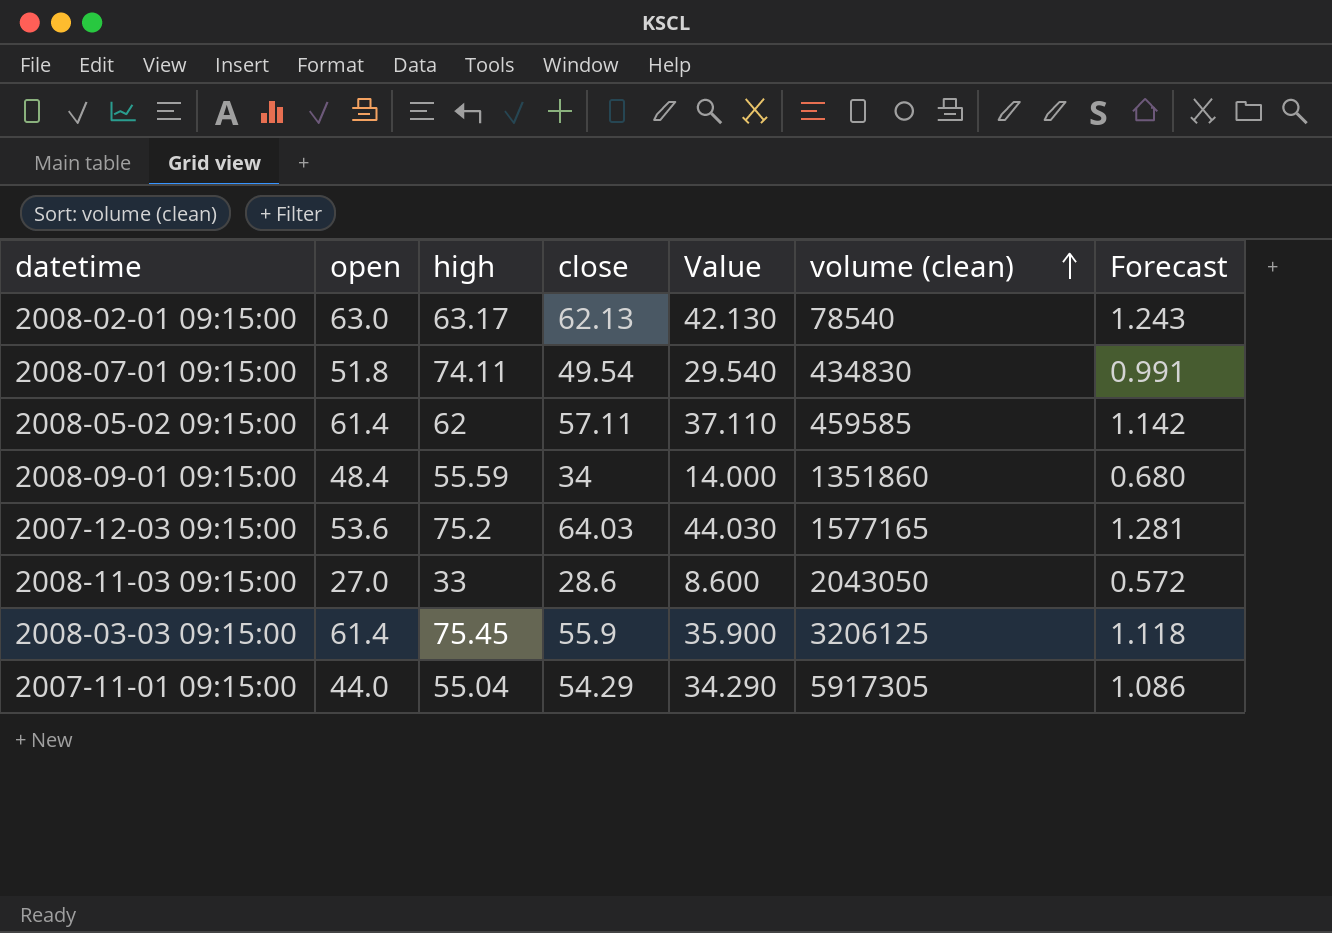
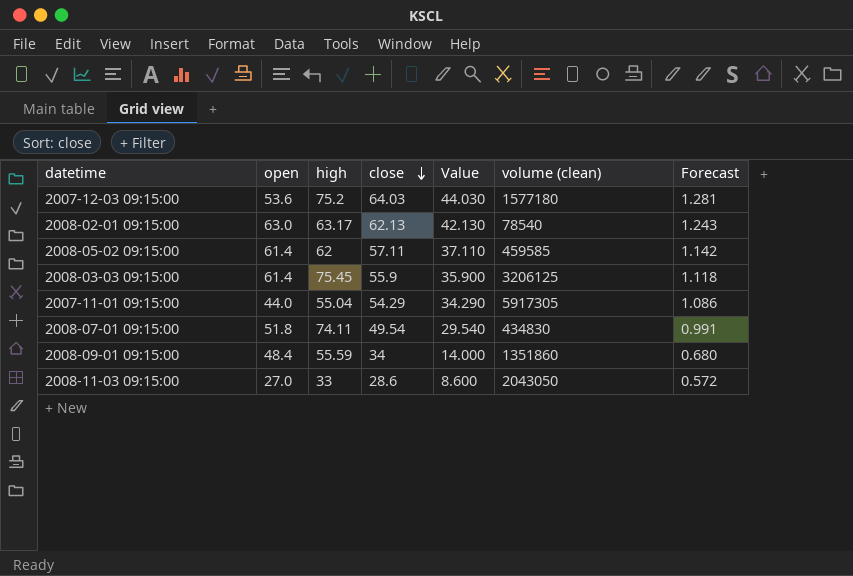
row order: volume (clean) ascending -> close descending
2007-12-03 09:15:00 | volume (clean): 1577165 -> 1577180

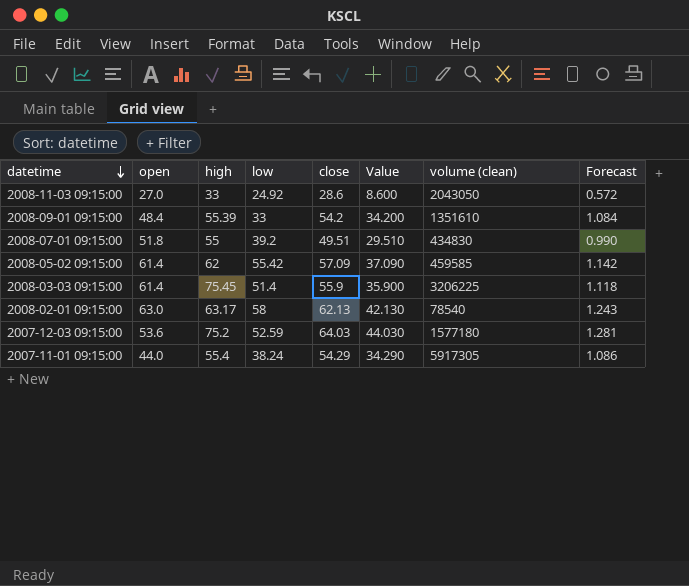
row order: close descending -> datetime descending
column low | position: none -> 4
2008-09-01 09:15:00 | high: 55.59 -> 55.39
2008-09-01 09:15:00 | close: 34 -> 54.2
2008-09-01 09:15:00 | Value: 14.000 -> 34.200
2008-09-01 09:15:00 | volume (clean): 1351860 -> 1351610
2008-09-01 09:15:00 | Forecast: 0.680 -> 1.084
2008-07-01 09:15:00 | high: 74.11 -> 55
2008-07-01 09:15:00 | close: 49.54 -> 49.51
2008-07-01 09:15:00 | Value: 29.540 -> 29.510
2008-07-01 09:15:00 | Forecast: 0.991 -> 0.990
2008-05-02 09:15:00 | close: 57.11 -> 57.09
2008-05-02 09:15:00 | Value: 37.110 -> 37.090
2008-03-03 09:15:00 | volume (clean): 3206125 -> 3206225
2007-11-01 09:15:00 | high: 55.04 -> 55.4

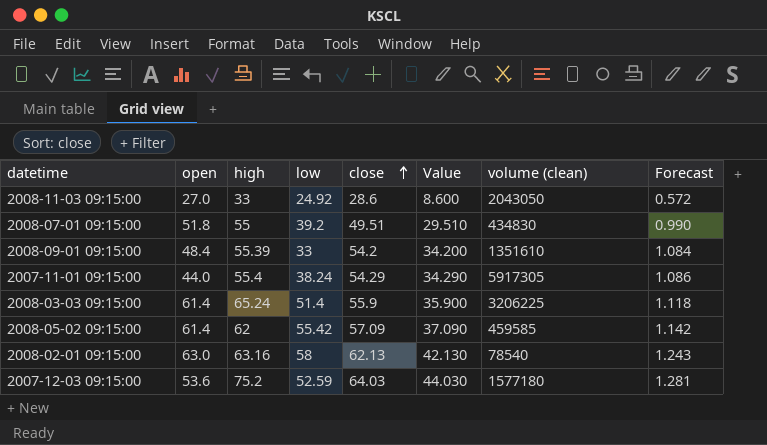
row order: datetime descending -> close ascending
2008-03-03 09:15:00 | high: 75.45 -> 65.24
2008-02-01 09:15:00 | high: 63.17 -> 63.16

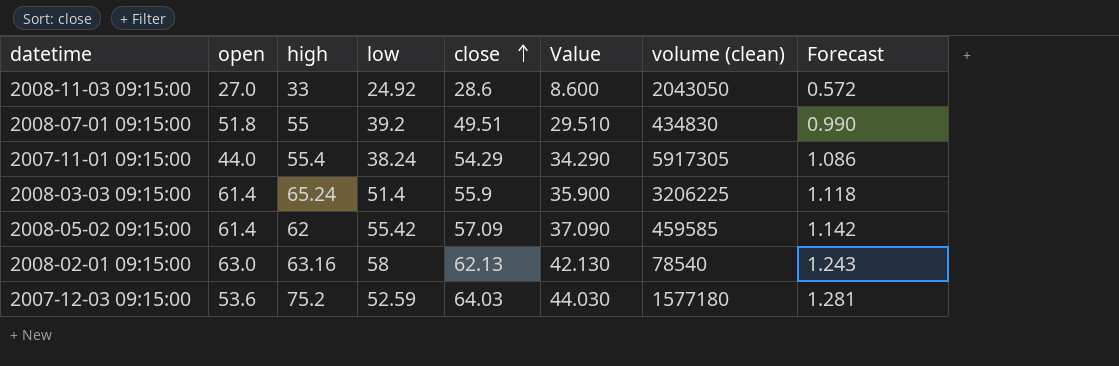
row 2008-09-01 09:15:00: 48.4 | 55.39 | 33 | 54.2 | 34.200 | 1351610 | 1.084 -> none

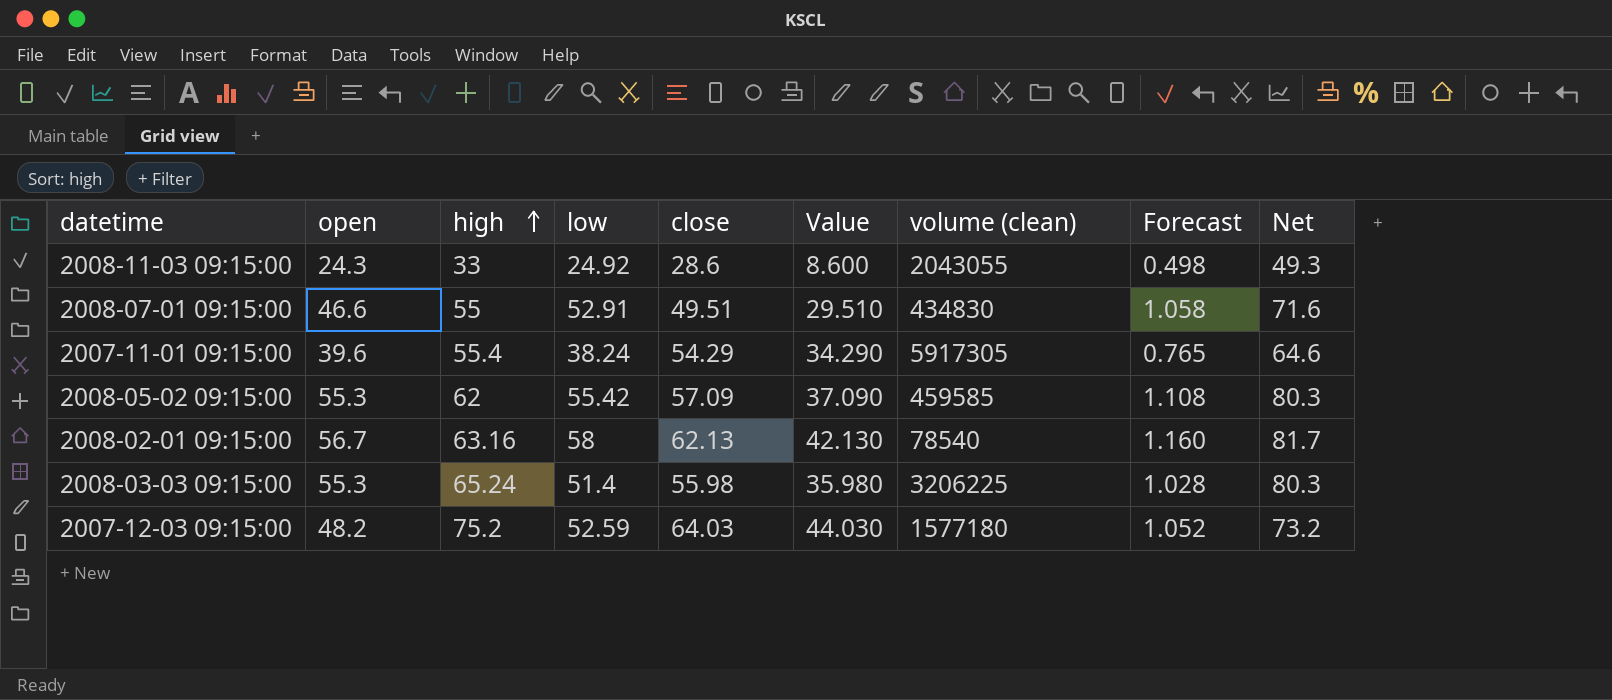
row order: close ascending -> high ascending
column Forecast | formula: [close] * 0.02 -> [low] * 0.02
column Net | formula: none -> [open] + 25
2008-11-03 09:15:00 | open: 27.0 -> 24.3
2008-11-03 09:15:00 | volume (clean): 2043050 -> 2043055
2008-07-01 09:15:00 | open: 51.8 -> 46.6
2008-07-01 09:15:00 | low: 39.2 -> 52.91
2007-11-01 09:15:00 | open: 44.0 -> 39.6
2008-05-02 09:15:00 | open: 61.4 -> 55.3
2008-02-01 09:15:00 | open: 63.0 -> 56.7
2008-03-03 09:15:00 | open: 61.4 -> 55.3
2008-03-03 09:15:00 | close: 55.9 -> 55.98
2008-03-03 09:15:00 | Value: 35.900 -> 35.980
2007-12-03 09:15:00 | open: 53.6 -> 48.2

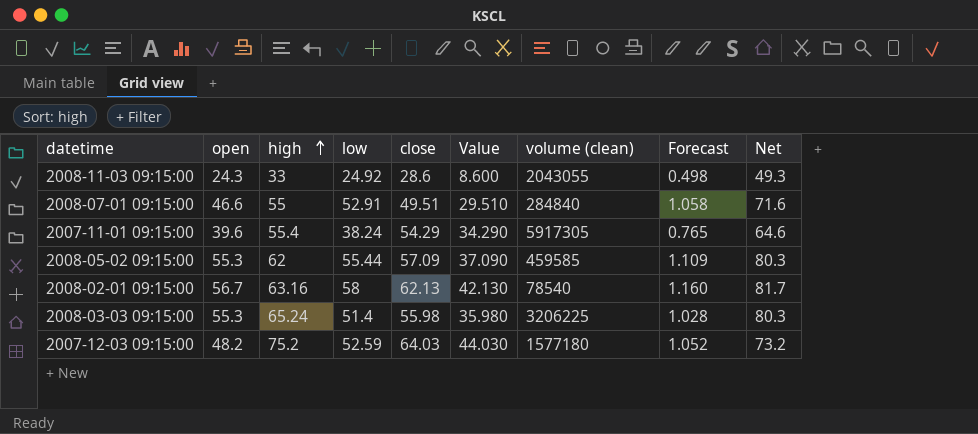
2008-07-01 09:15:00 | volume (clean): 434830 -> 284840
2008-05-02 09:15:00 | low: 55.42 -> 55.44
2008-05-02 09:15:00 | Forecast: 1.108 -> 1.109

